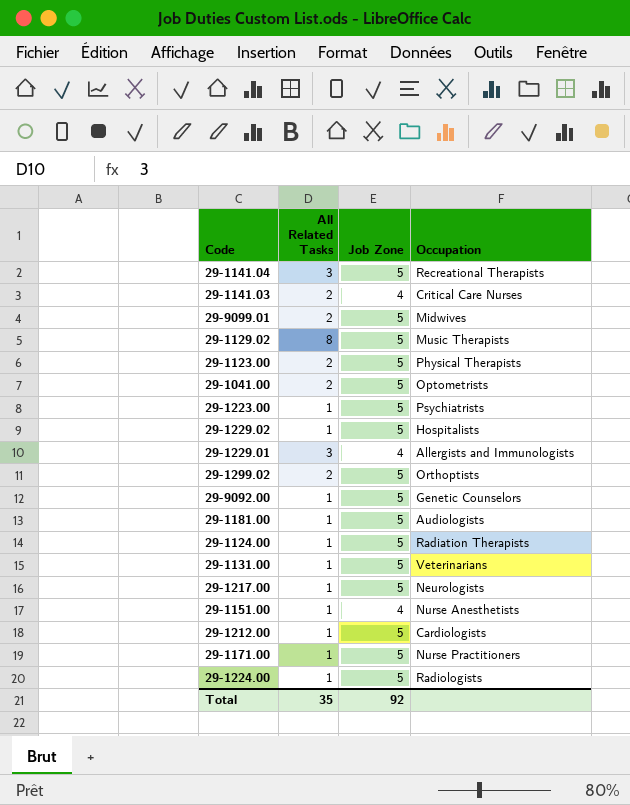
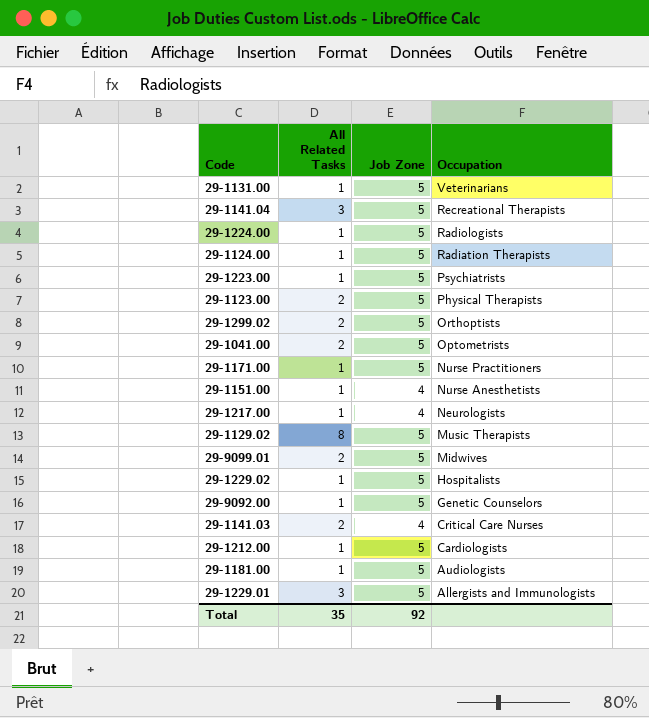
row order: none -> Occupation descending
29-1217.00 | Job Zone: 5 -> 4
29-1229.01 | Job Zone: 4 -> 5

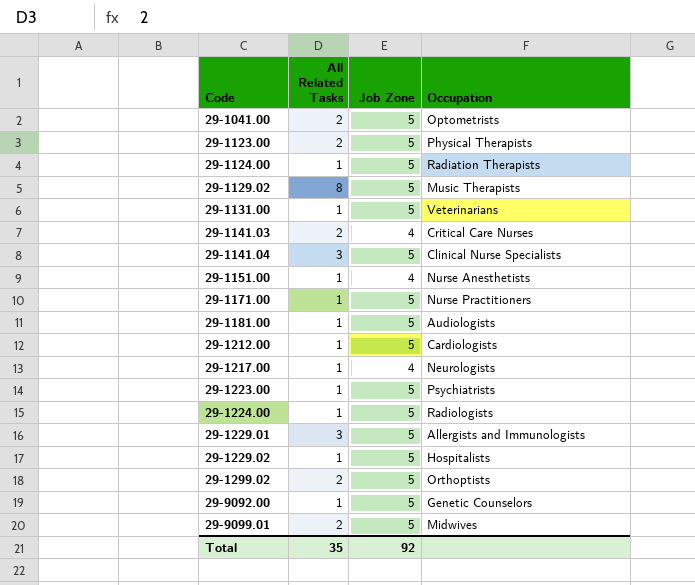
row order: Occupation descending -> Code ascending
29-1141.04 | Occupation: Recreational Therapists -> Clinical Nurse Specialists

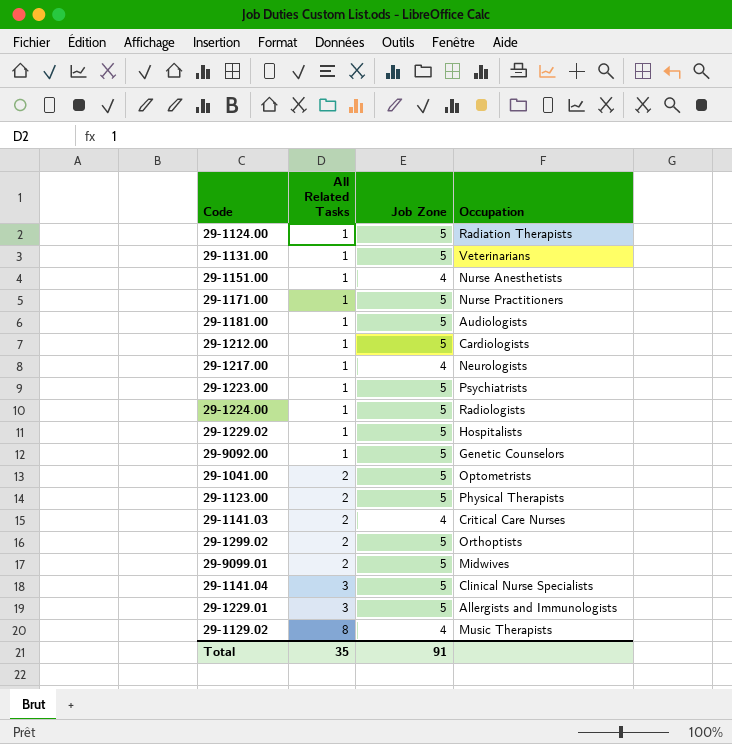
row order: Code ascending -> All Related Tasks ascending
29-1129.02 | Job Zone: 5 -> 4
Total | Job Zone: 92 -> 91

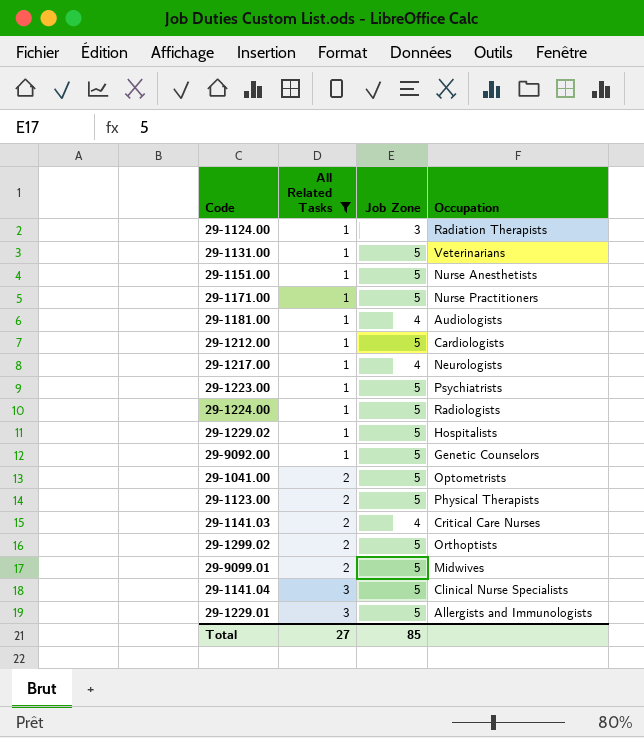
filter: none -> All Related Tasks != 8
29-1124.00 | Job Zone: 5 -> 3
29-1151.00 | Job Zone: 4 -> 5
29-1181.00 | Job Zone: 5 -> 4
Total | All Related Tasks: 35 -> 27
Total | Job Zone: 91 -> 85

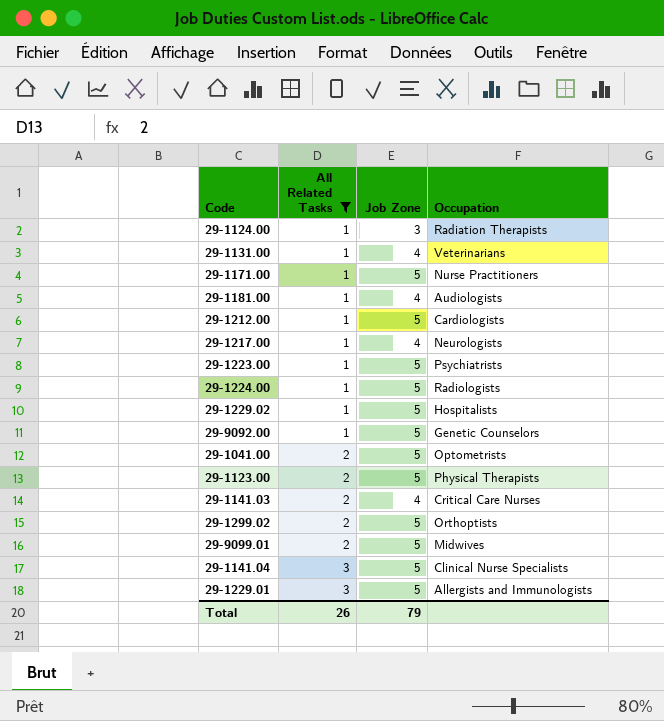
row 29-1151.00: 1 | 5 | Nurse Anesthetists -> none
29-1131.00 | Job Zone: 5 -> 4
Total | All Related Tasks: 27 -> 26
Total | Job Zone: 85 -> 79

